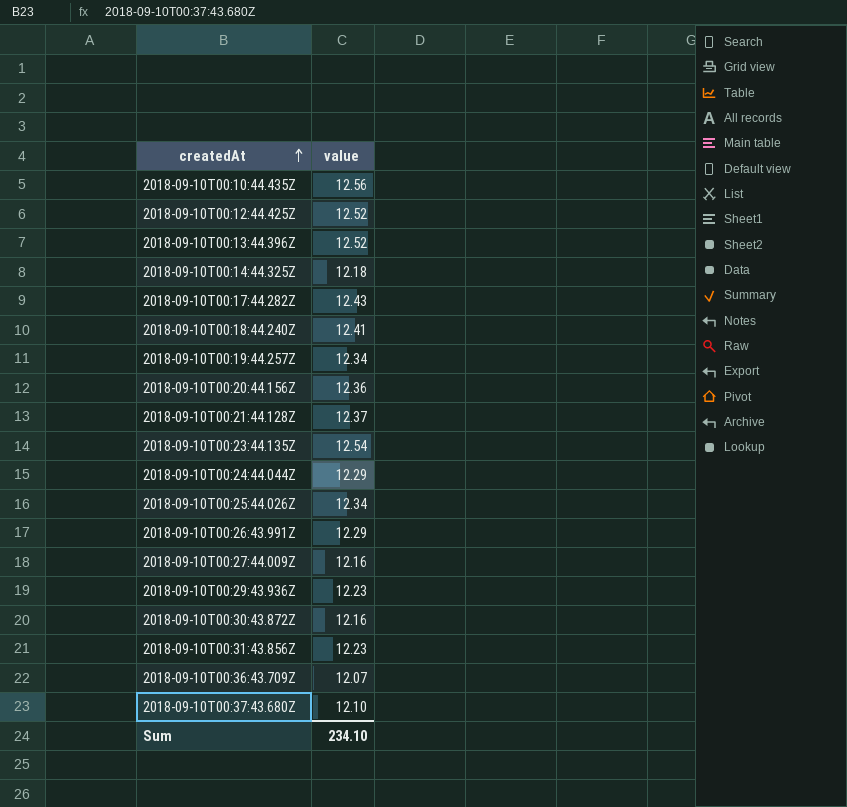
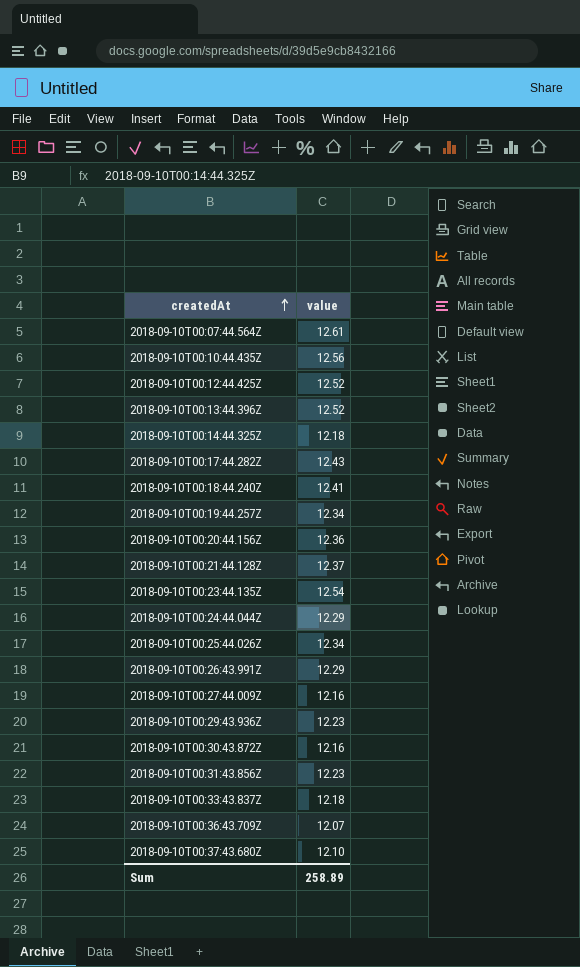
row 2018-09-10T00:07:44.564Z: none -> 12.61
row 2018-09-10T00:33:43.837Z: none -> 12.18
Sum | value: 234.10 -> 258.89

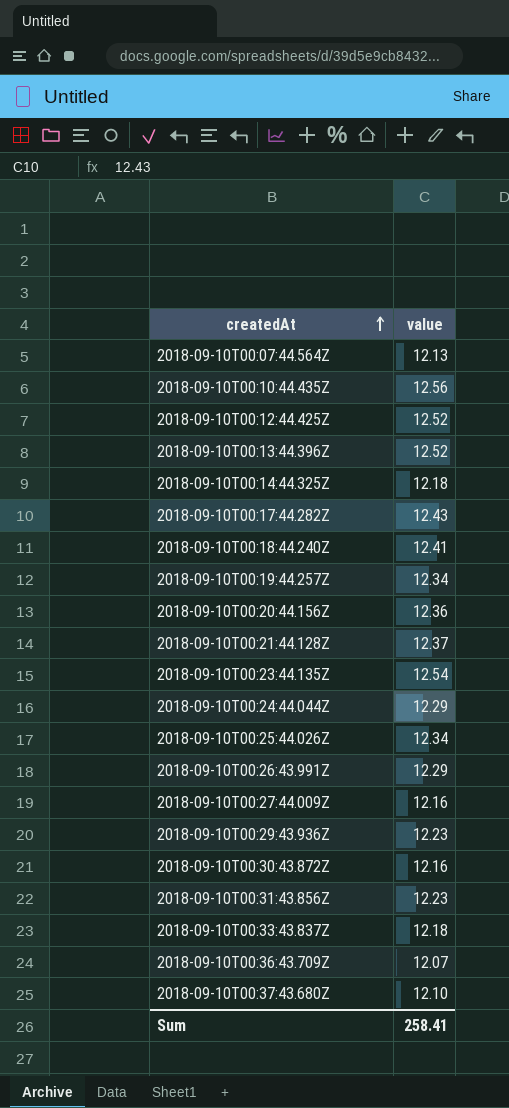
2018-09-10T00:07:44.564Z | value: 12.61 -> 12.13
Sum | value: 258.89 -> 258.41

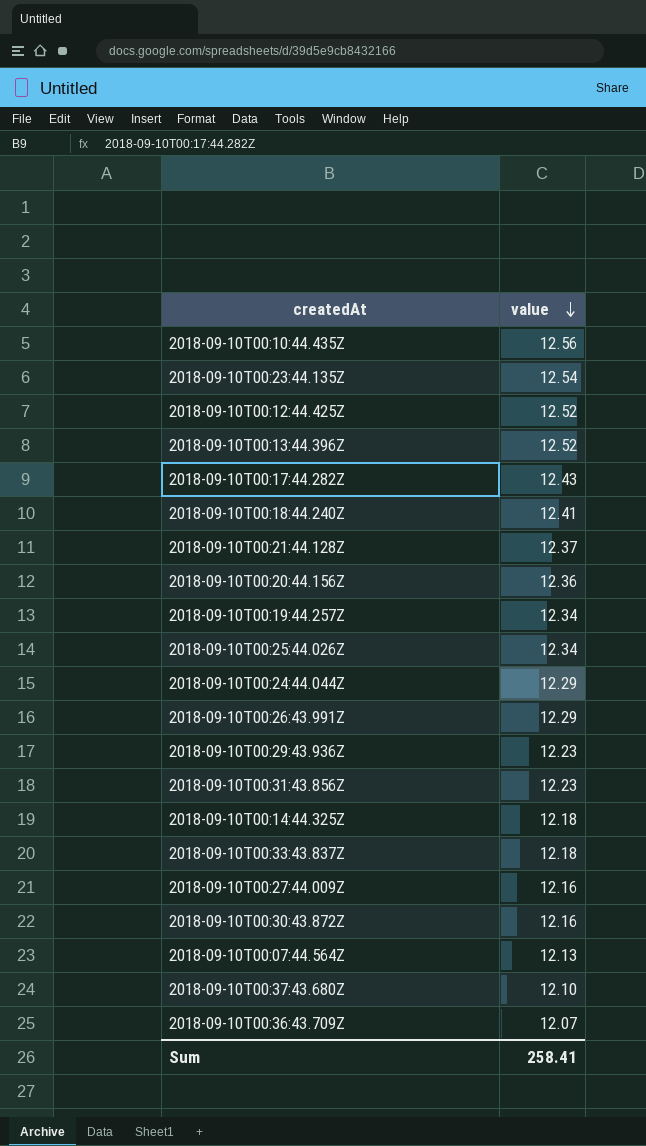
row order: createdAt ascending -> value descending

